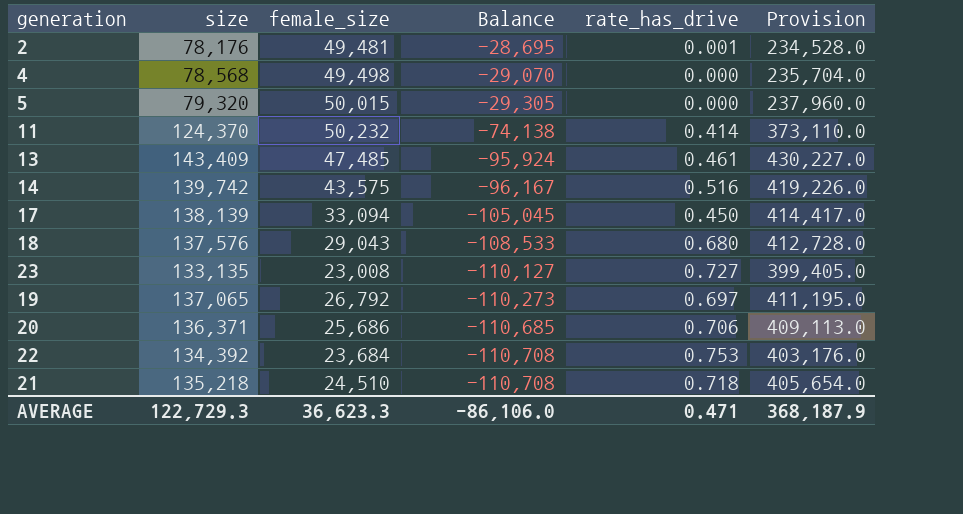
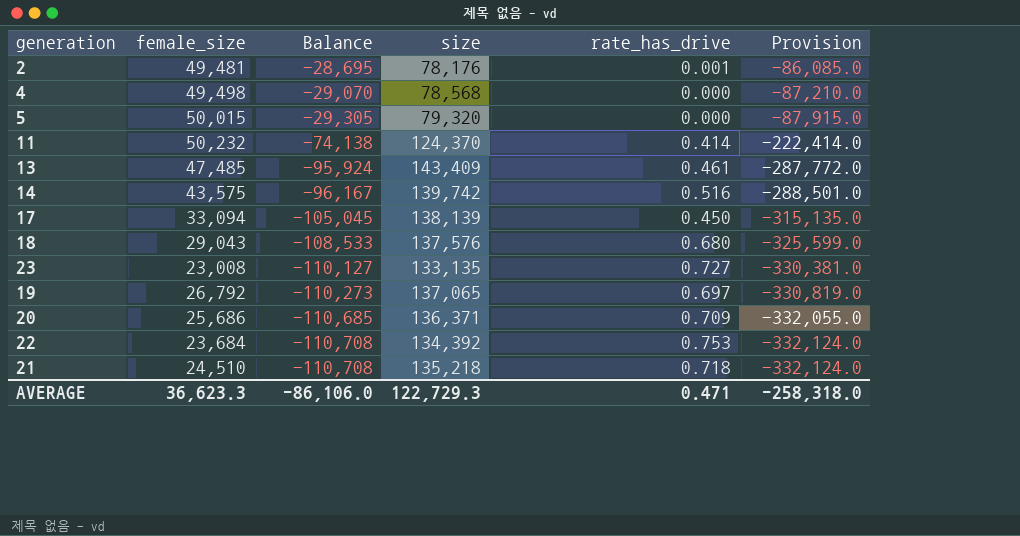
column size | position: 2 -> 4
column Provision | formula: [size] * 3 -> [Balance] * 3
20 | rate_has_drive: 0.706 -> 0.709
AVERAGE | Provision: 368,187.9 -> -258,318.0

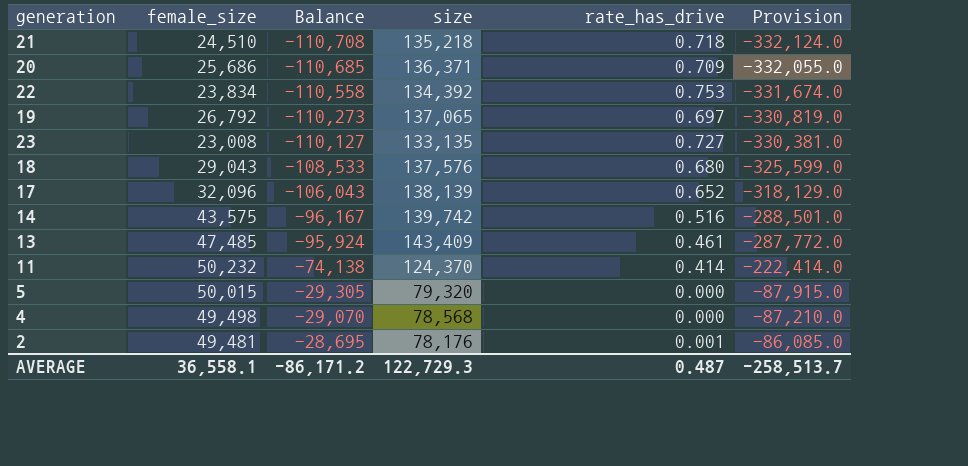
row order: Balance descending -> Balance ascending
22 | female_size: 23,684 -> 23,834
22 | Balance: -110,708 -> -110,558
22 | Provision: -332,124.0 -> -331,674.0
17 | female_size: 33,094 -> 32,096
17 | Balance: -105,045 -> -106,043
17 | rate_has_drive: 0.450 -> 0.652
17 | Provision: -315,135.0 -> -318,129.0
AVERAGE | female_size: 36,623.3 -> 36,558.1
AVERAGE | Balance: -86,106.0 -> -86,171.2
AVERAGE | rate_has_drive: 0.471 -> 0.487
AVERAGE | Provision: -258,318.0 -> -258,513.7

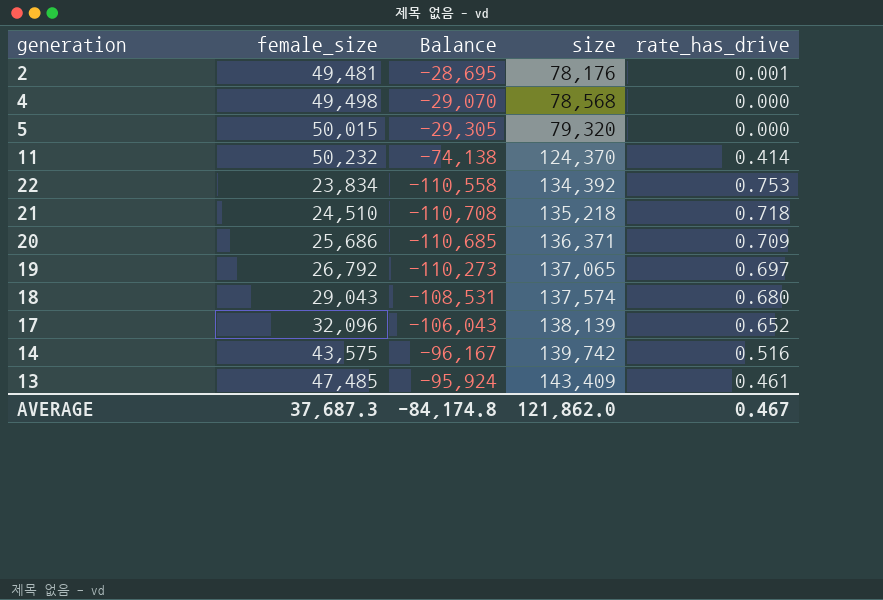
row order: Balance ascending -> size ascending
column Provision | formula: [Balance] * 3 -> none
row 23: 23,008 | -110,127 | 133,135 | 0.727 | -330,381.0 -> none
18 | Balance: -108,533 -> -108,531
18 | size: 137,576 -> 137,574
AVERAGE | female_size: 36,558.1 -> 37,687.3
AVERAGE | Balance: -86,171.2 -> -84,174.8
AVERAGE | size: 122,729.3 -> 121,862.0
AVERAGE | rate_has_drive: 0.487 -> 0.467

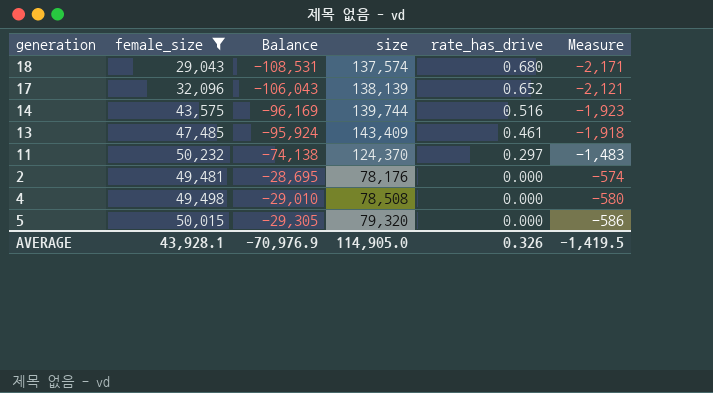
filter: none -> female_size >= 29,043
row order: size ascending -> rate_has_drive descending
column Measure | formula: none -> [Balance] * 0.02
14 | Balance: -96,167 -> -96,169
14 | size: 139,742 -> 139,744
11 | rate_has_drive: 0.414 -> 0.297
2 | rate_has_drive: 0.001 -> 0.000
4 | Balance: -29,070 -> -29,010
4 | size: 78,568 -> 78,508
AVERAGE | female_size: 37,687.3 -> 43,928.1
AVERAGE | Balance: -84,174.8 -> -70,976.9
AVERAGE | size: 121,862.0 -> 114,905.0
AVERAGE | rate_has_drive: 0.467 -> 0.326

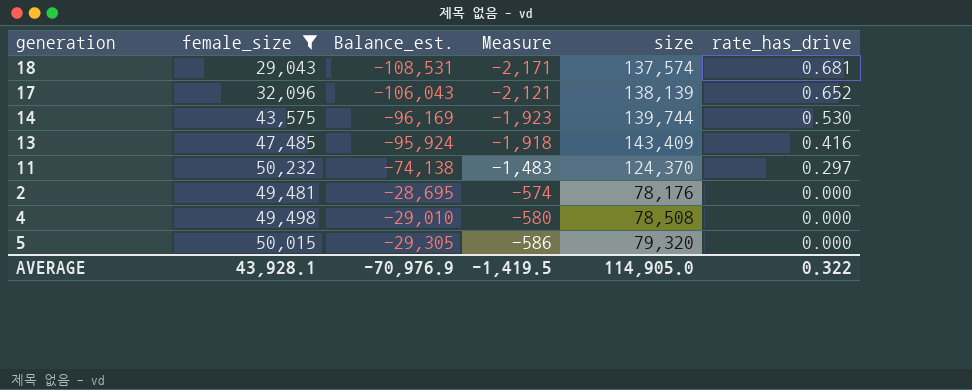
column name: Balance -> Balance_est.
column Measure | position: 6 -> 4
18 | rate_has_drive: 0.680 -> 0.681
14 | rate_has_drive: 0.516 -> 0.530
13 | rate_has_drive: 0.461 -> 0.416
AVERAGE | rate_has_drive: 0.326 -> 0.322

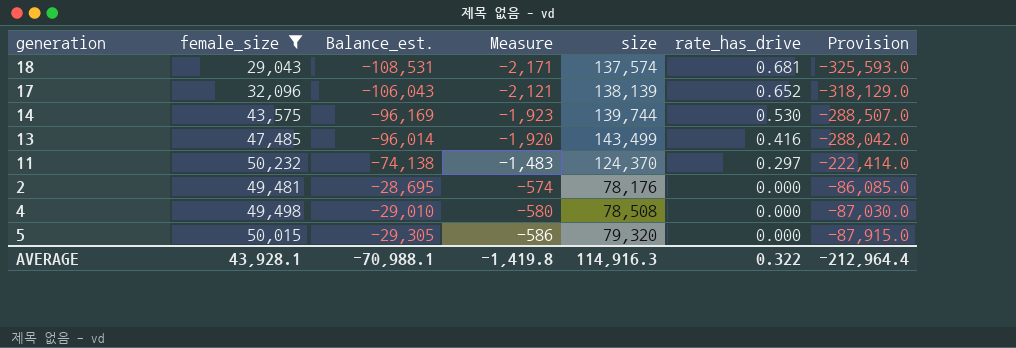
column Provision | formula: none -> [Balance_est.] * 3
13 | Balance_est.: -95,924 -> -96,014
13 | Measure: -1,918 -> -1,920
13 | size: 143,409 -> 143,499
AVERAGE | Balance_est.: -70,976.9 -> -70,988.1
AVERAGE | Measure: -1,419.5 -> -1,419.8
AVERAGE | size: 114,905.0 -> 114,916.3

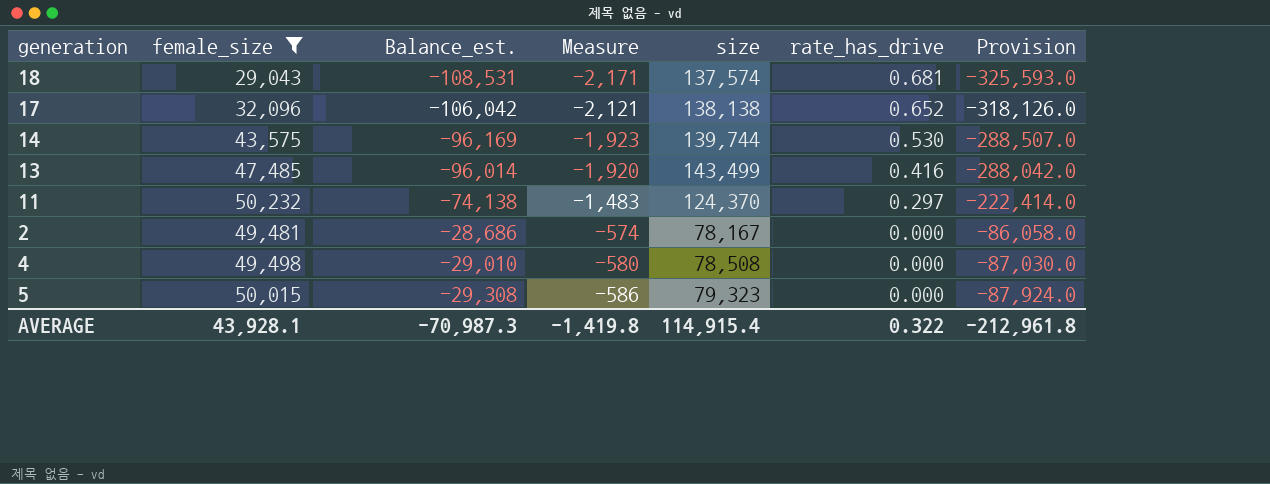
17 | Balance_est.: -106,043 -> -106,042
17 | size: 138,139 -> 138,138
17 | Provision: -318,129.0 -> -318,126.0
2 | Balance_est.: -28,695 -> -28,686
2 | size: 78,176 -> 78,167
2 | Provision: -86,085.0 -> -86,058.0
5 | Balance_est.: -29,305 -> -29,308
5 | size: 79,320 -> 79,323
5 | Provision: -87,915.0 -> -87,924.0
AVERAGE | Balance_est.: -70,988.1 -> -70,987.3
AVERAGE | size: 114,916.3 -> 114,915.4
AVERAGE | Provision: -212,964.4 -> -212,961.8

